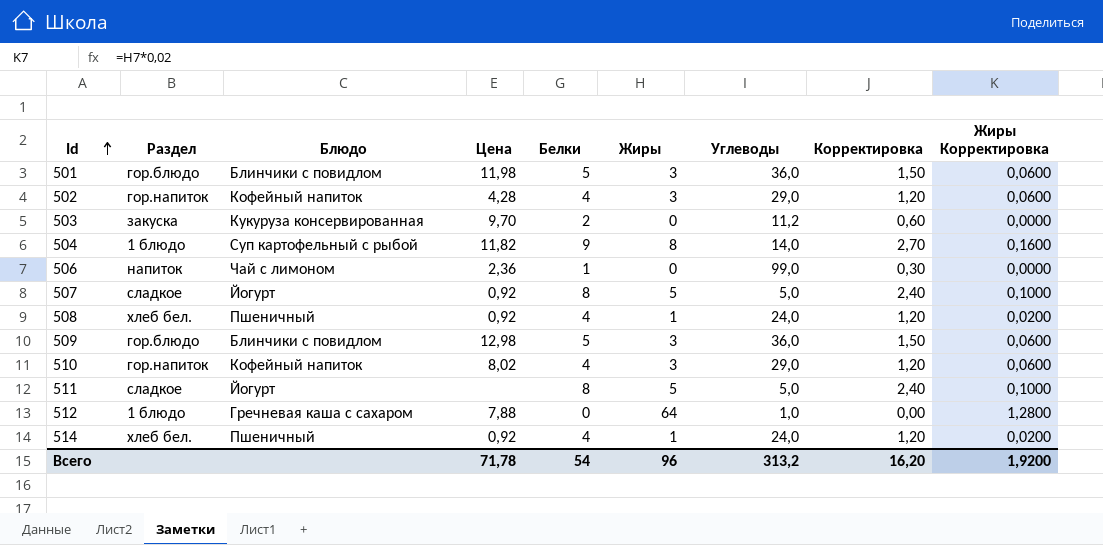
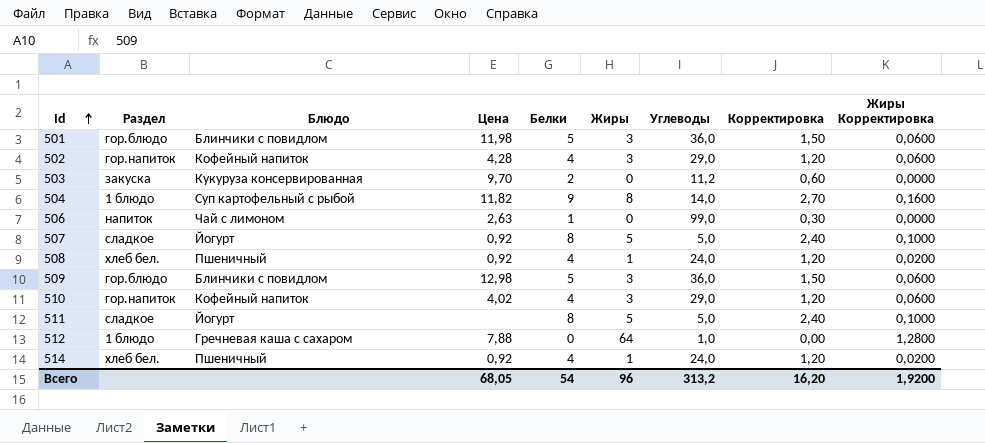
506 | Цена: 2,36 -> 2,63
510 | Цена: 8,02 -> 4,02
Всего | Цена: 71,78 -> 68,05

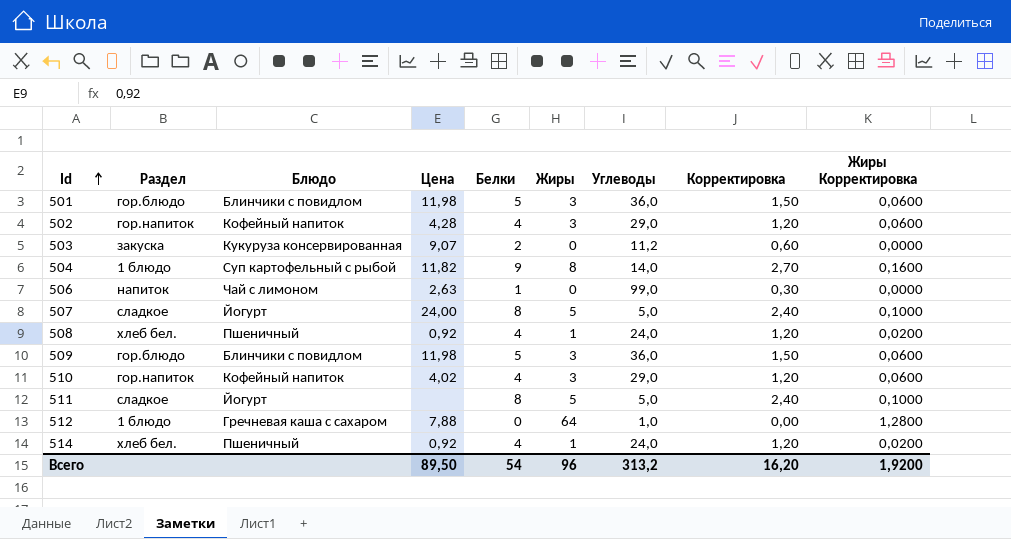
503 | Цена: 9,70 -> 9,07
507 | Цена: 0,92 -> 24,00
509 | Цена: 12,98 -> 11,98
Всего | Цена: 68,05 -> 89,50

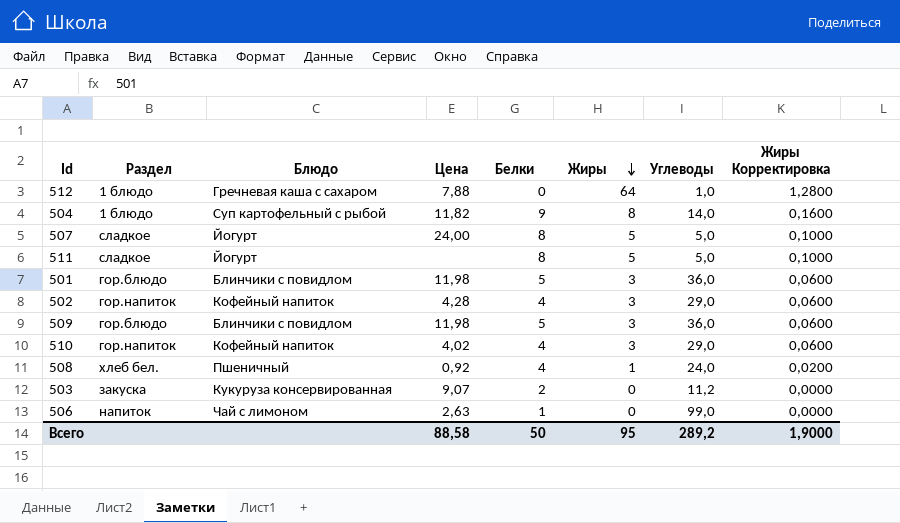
row order: Id ascending -> Жиры descending
column Корректировка | formula: [Белки] * 0,3 -> none
row 514: хлеб бел. | Пшеничный | 0,92 | 4 | 1 | 24,0 | 1,20 | 0,0200 -> none
Всего | Цена: 89,50 -> 88,58
Всего | Белки: 54 -> 50
Всего | Жиры: 96 -> 95
Всего | Углеводы: 313,2 -> 289,2
Всего | Жиры Корректировка: 1,9200 -> 1,9000

